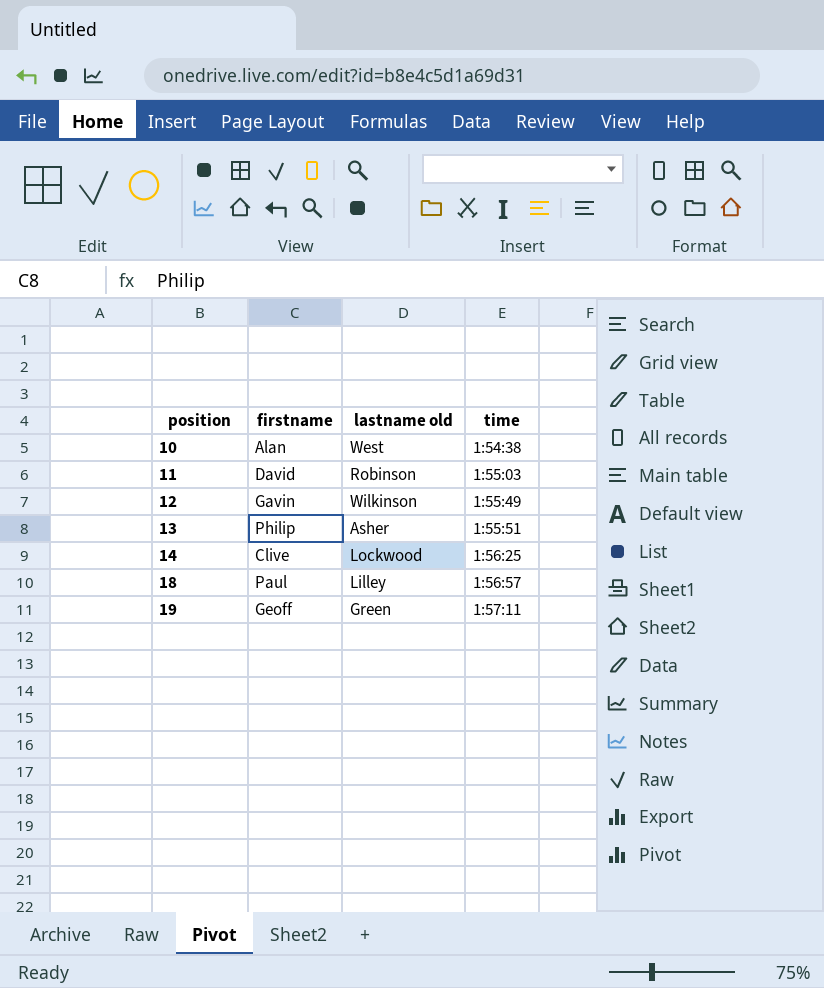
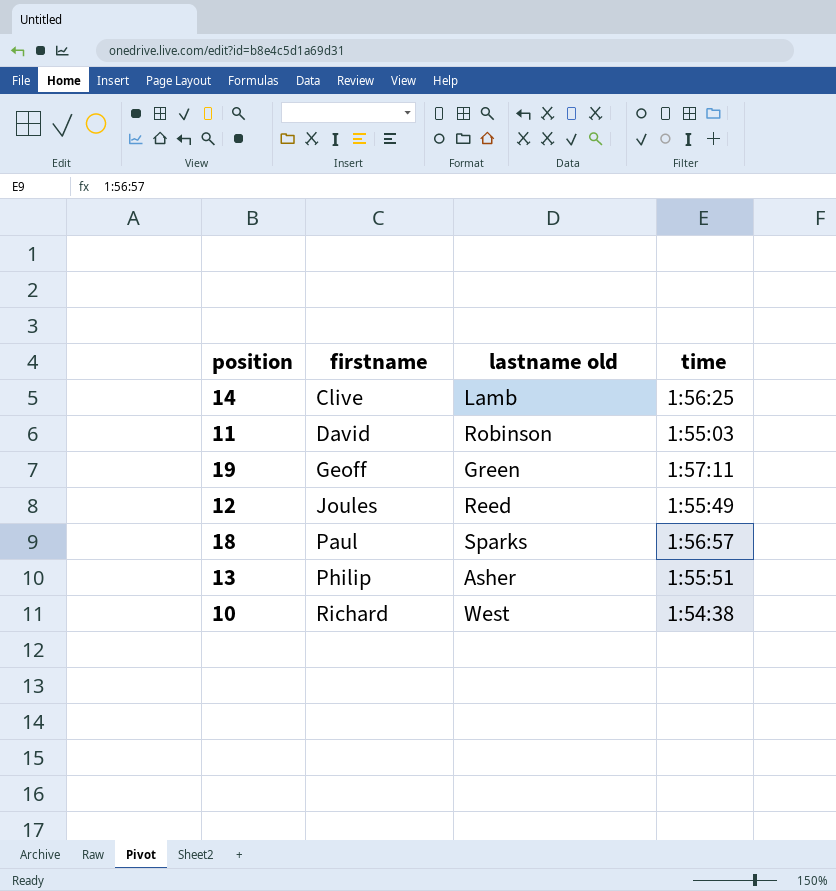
row order: position ascending -> firstname ascending
14 | lastname old: Lockwood -> Lamb
12 | firstname: Gavin -> Joules
12 | lastname old: Wilkinson -> Reed
18 | lastname old: Lilley -> Sparks
10 | firstname: Alan -> Richard

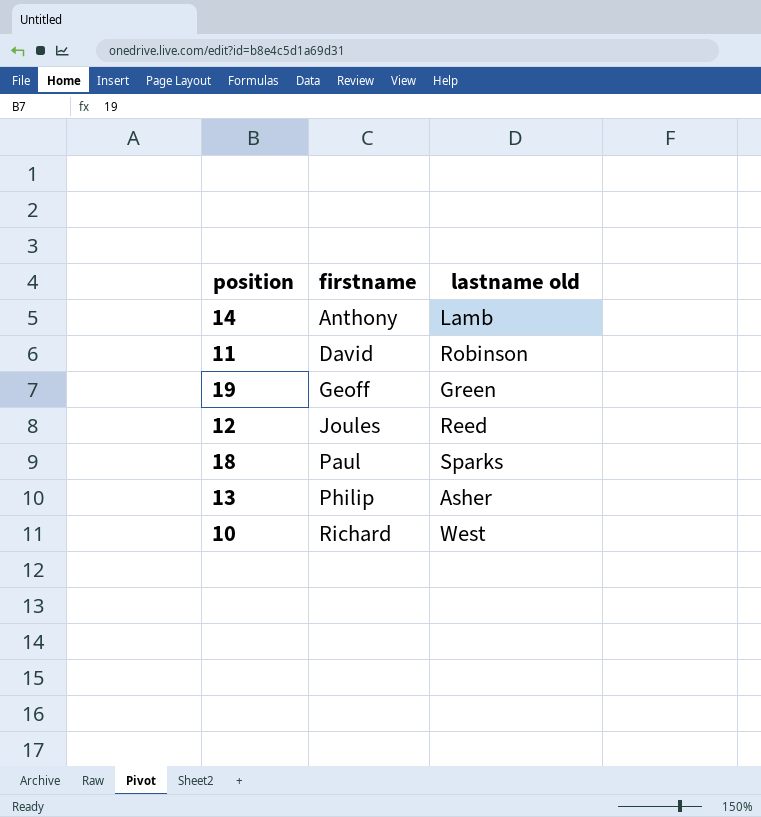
column time | position: 4 -> none
14 | firstname: Clive -> Anthony

